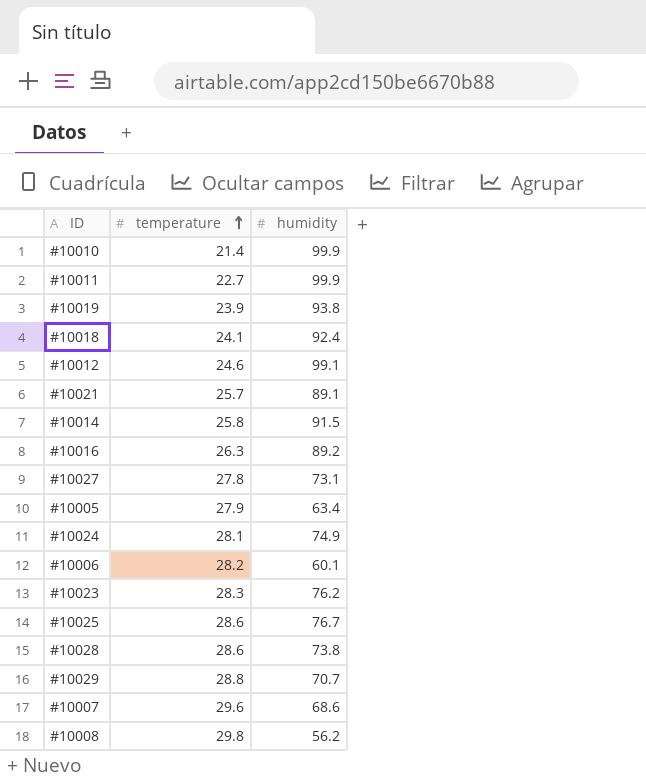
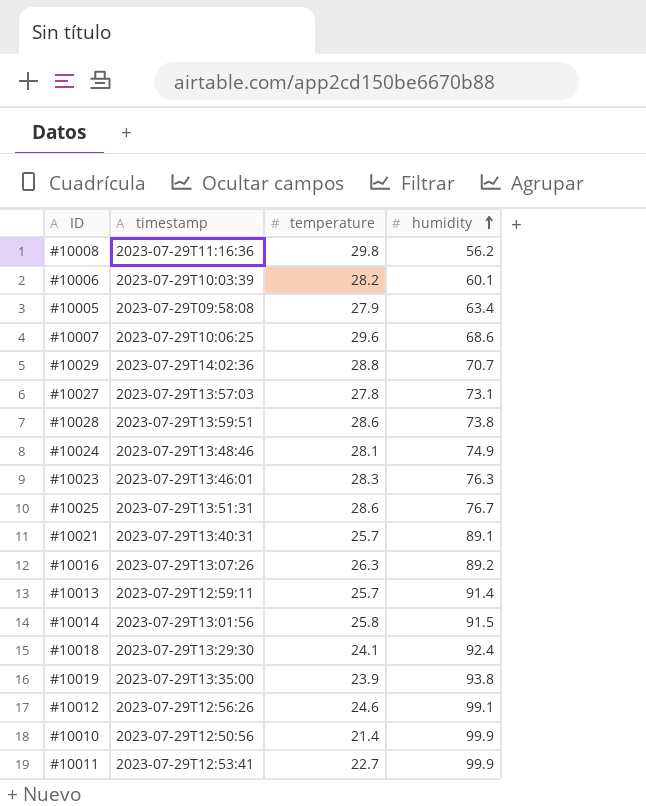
row order: temperature ascending -> humidity ascending
column timestamp | position: none -> 2
#10023 | humidity: 76.2 -> 76.3
row #10013: none -> 2023-07-29T12:59:11 | 25.7 | 91.4

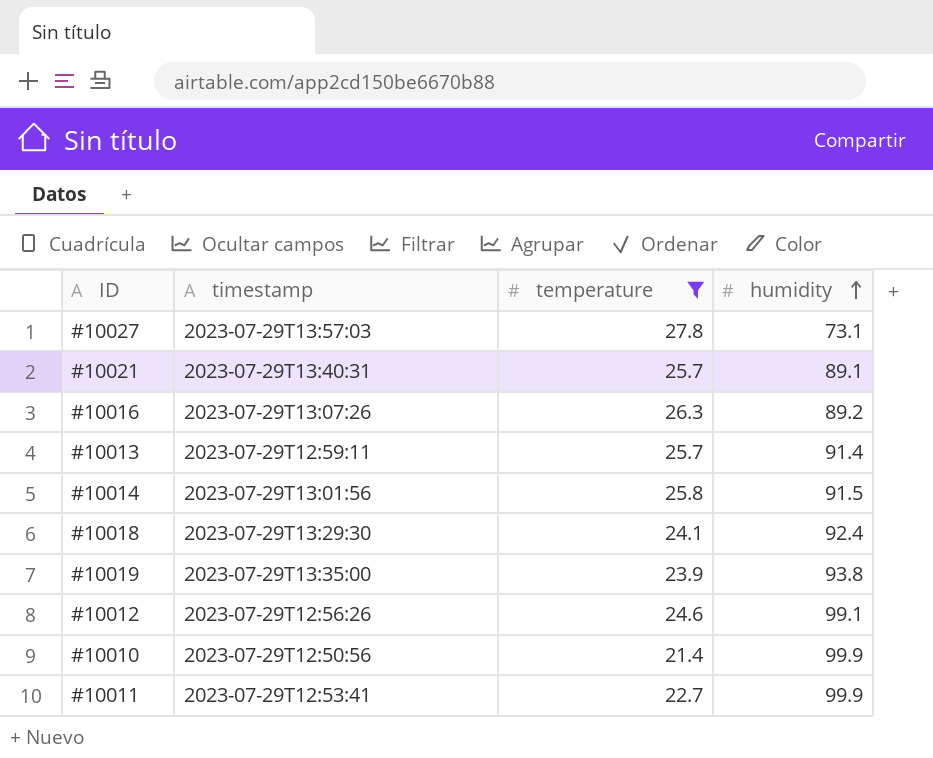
filter: none -> temperature <= 27.8

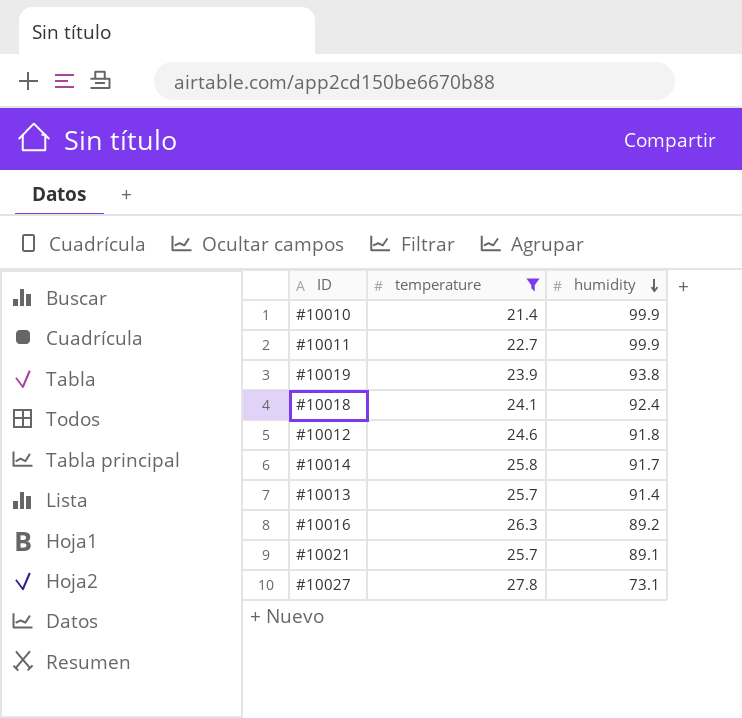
row order: humidity ascending -> humidity descending
column timestamp | position: 2 -> none
#10012 | humidity: 99.1 -> 91.8
#10014 | humidity: 91.5 -> 91.7

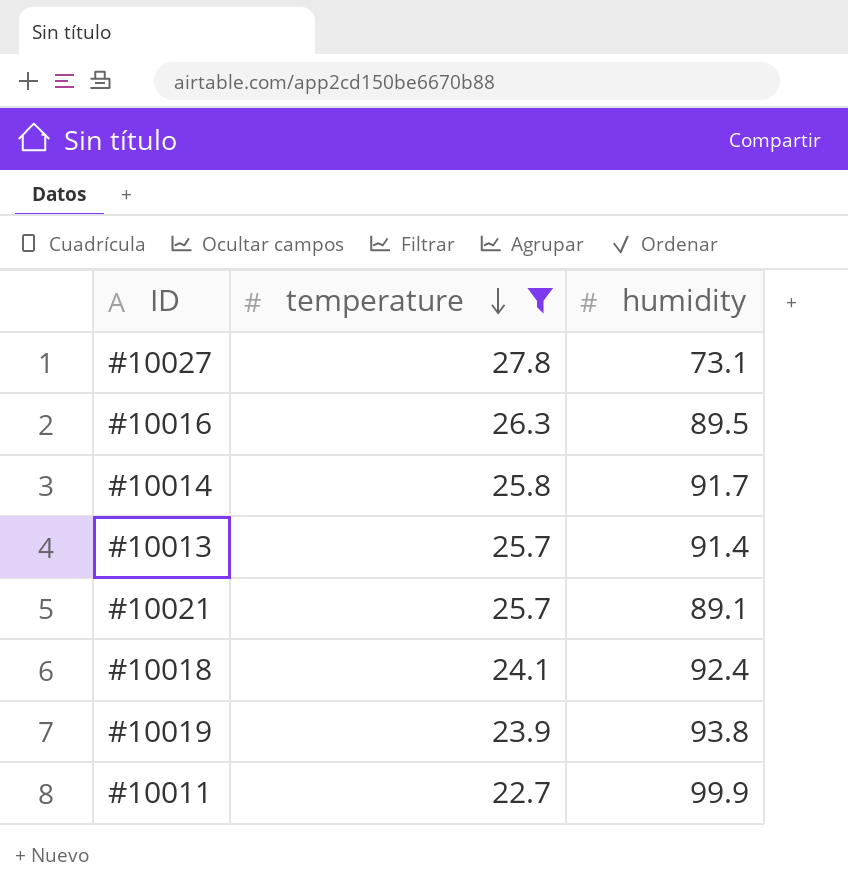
row order: humidity descending -> temperature descending
row #10010: 21.4 | 99.9 -> none
row #10012: 24.6 | 91.8 -> none
#10016 | humidity: 89.2 -> 89.5

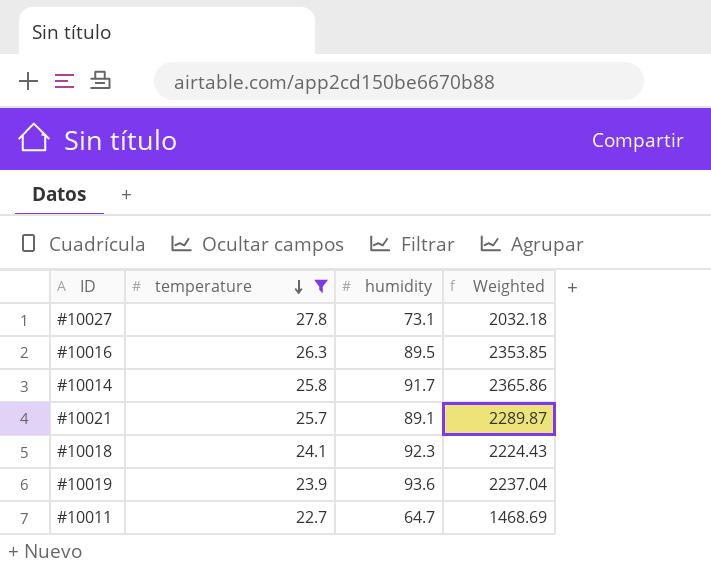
column Weighted | formula: none -> [temperature] * [humidity]
row #10013: 25.7 | 91.4 -> none
#10018 | humidity: 92.4 -> 92.3
#10019 | humidity: 93.8 -> 93.6
#10011 | humidity: 99.9 -> 64.7

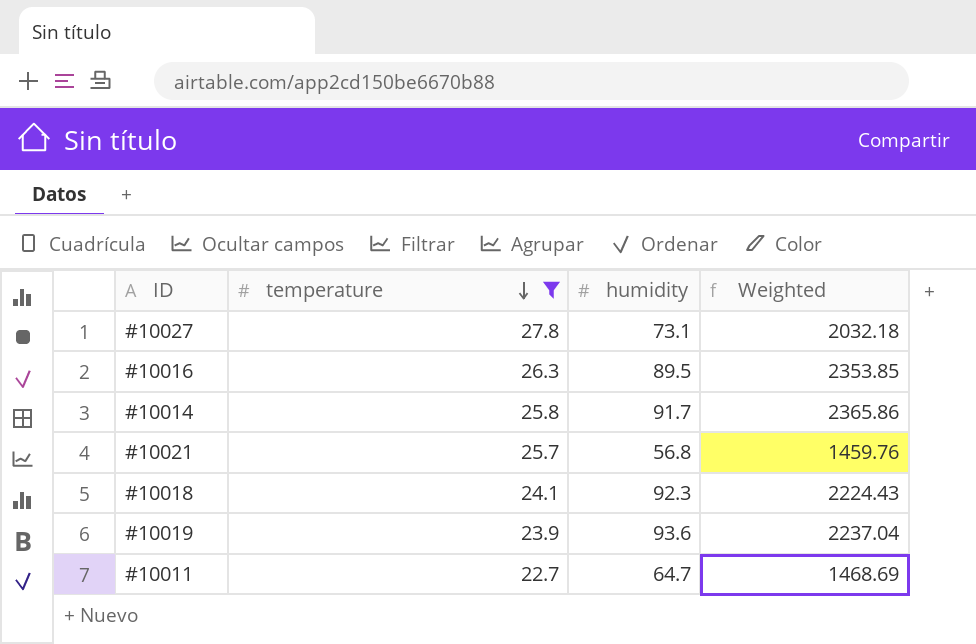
#10021 | humidity: 89.1 -> 56.8
#10021 | Weighted: 2289.87 -> 1459.76

